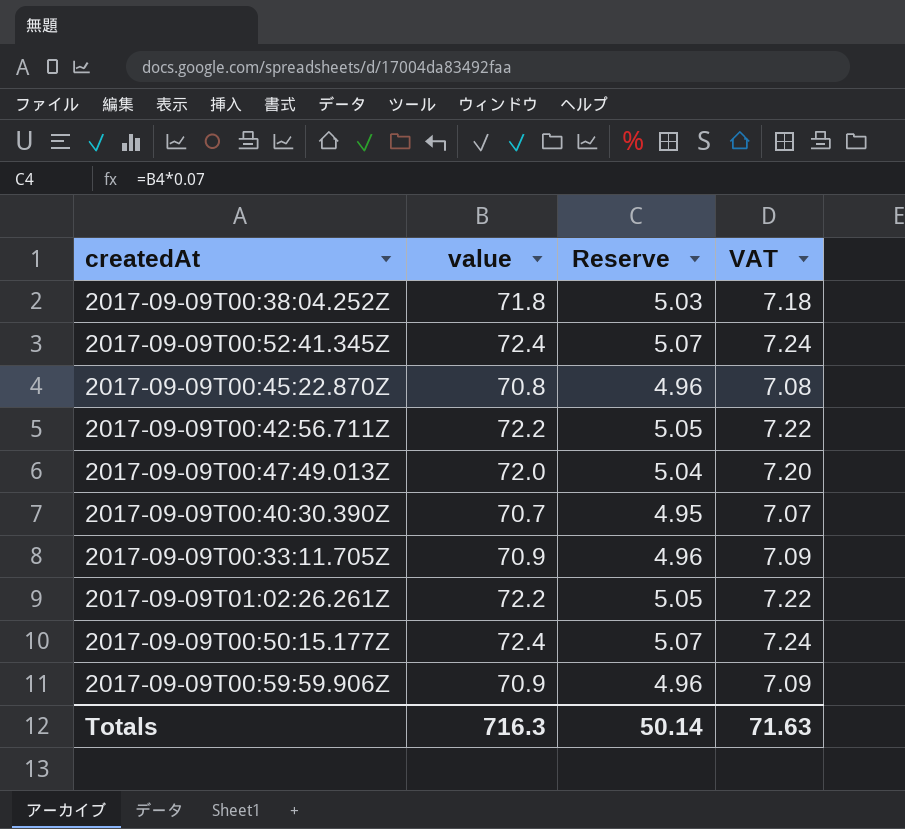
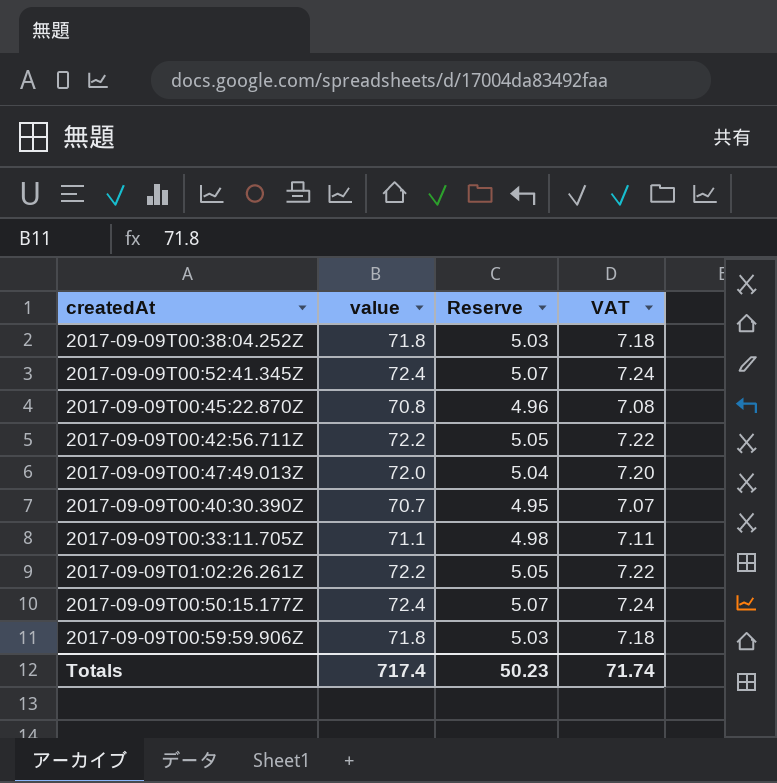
2017-09-09T00:33:11.705Z | value: 70.9 -> 71.1
2017-09-09T00:33:11.705Z | Reserve: 4.96 -> 4.98
2017-09-09T00:33:11.705Z | VAT: 7.09 -> 7.11
2017-09-09T00:59:59.906Z | value: 70.9 -> 71.8
2017-09-09T00:59:59.906Z | Reserve: 4.96 -> 5.03
2017-09-09T00:59:59.906Z | VAT: 7.09 -> 7.18
Totals | value: 716.3 -> 717.4
Totals | Reserve: 50.14 -> 50.23
Totals | VAT: 71.63 -> 71.74

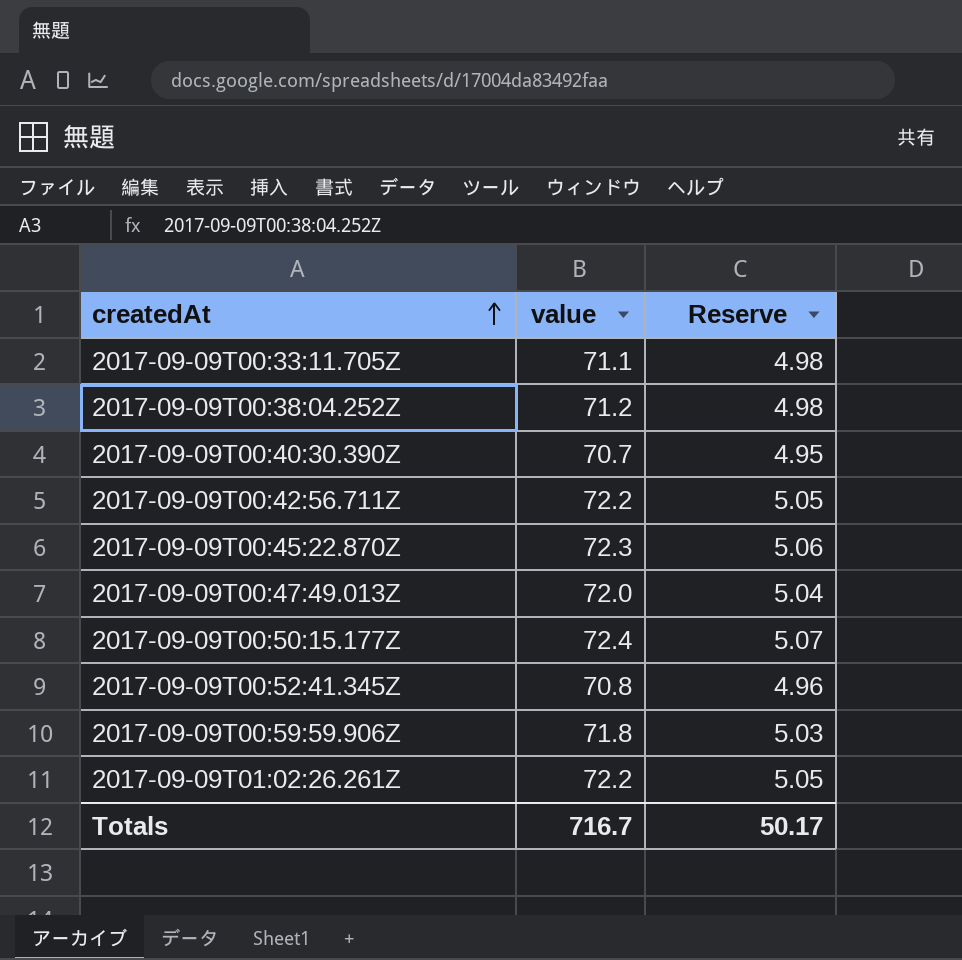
row order: none -> createdAt ascending
column VAT | formula: [value] * 0.1 -> none
2017-09-09T00:38:04.252Z | value: 71.8 -> 71.2
2017-09-09T00:38:04.252Z | Reserve: 5.03 -> 4.98
2017-09-09T00:45:22.870Z | value: 70.8 -> 72.3
2017-09-09T00:45:22.870Z | Reserve: 4.96 -> 5.06
2017-09-09T00:52:41.345Z | value: 72.4 -> 70.8
2017-09-09T00:52:41.345Z | Reserve: 5.07 -> 4.96
Totals | value: 717.4 -> 716.7
Totals | Reserve: 50.23 -> 50.17

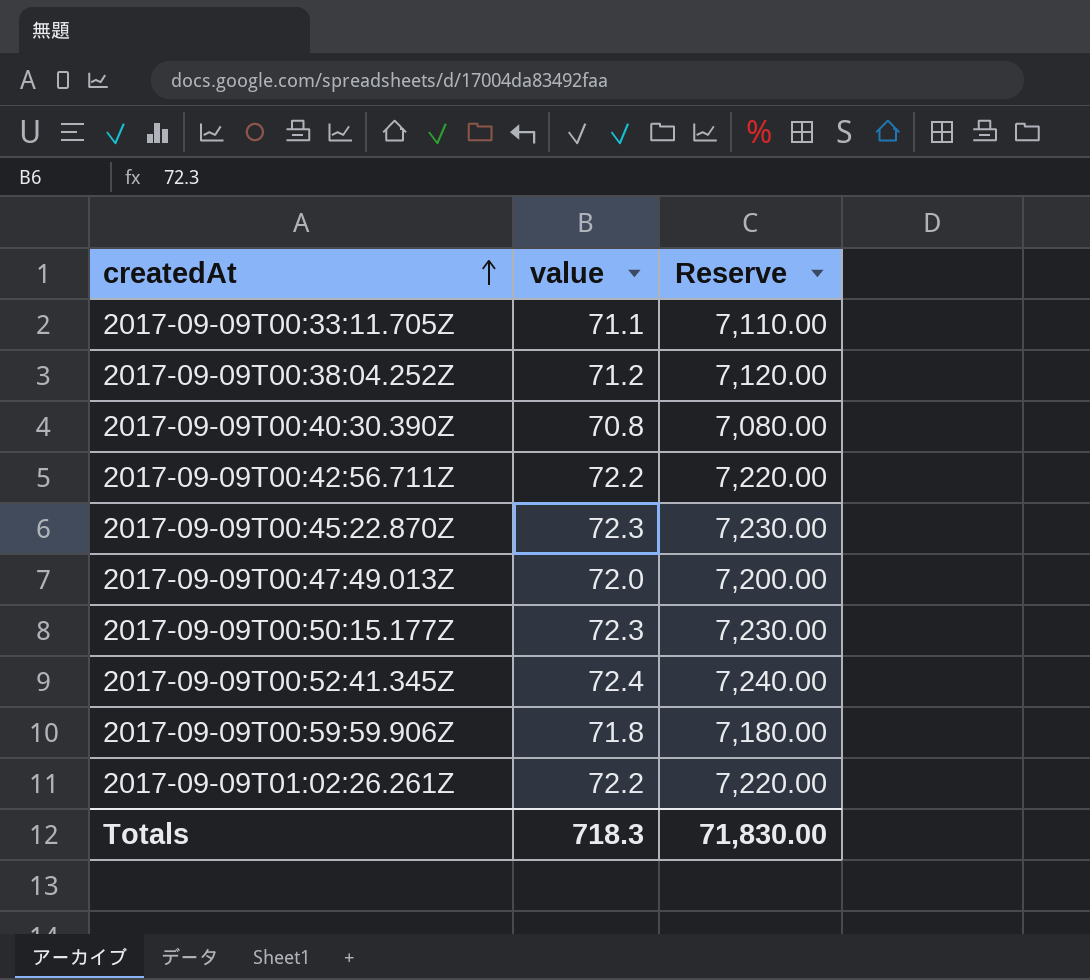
column Reserve | formula: [value] * 0.07 -> [value] * 100
2017-09-09T00:40:30.390Z | value: 70.7 -> 70.8
2017-09-09T00:50:15.177Z | value: 72.4 -> 72.3
2017-09-09T00:52:41.345Z | value: 70.8 -> 72.4
Totals | value: 716.7 -> 718.3
Totals | Reserve: 50.17 -> 71,830.00

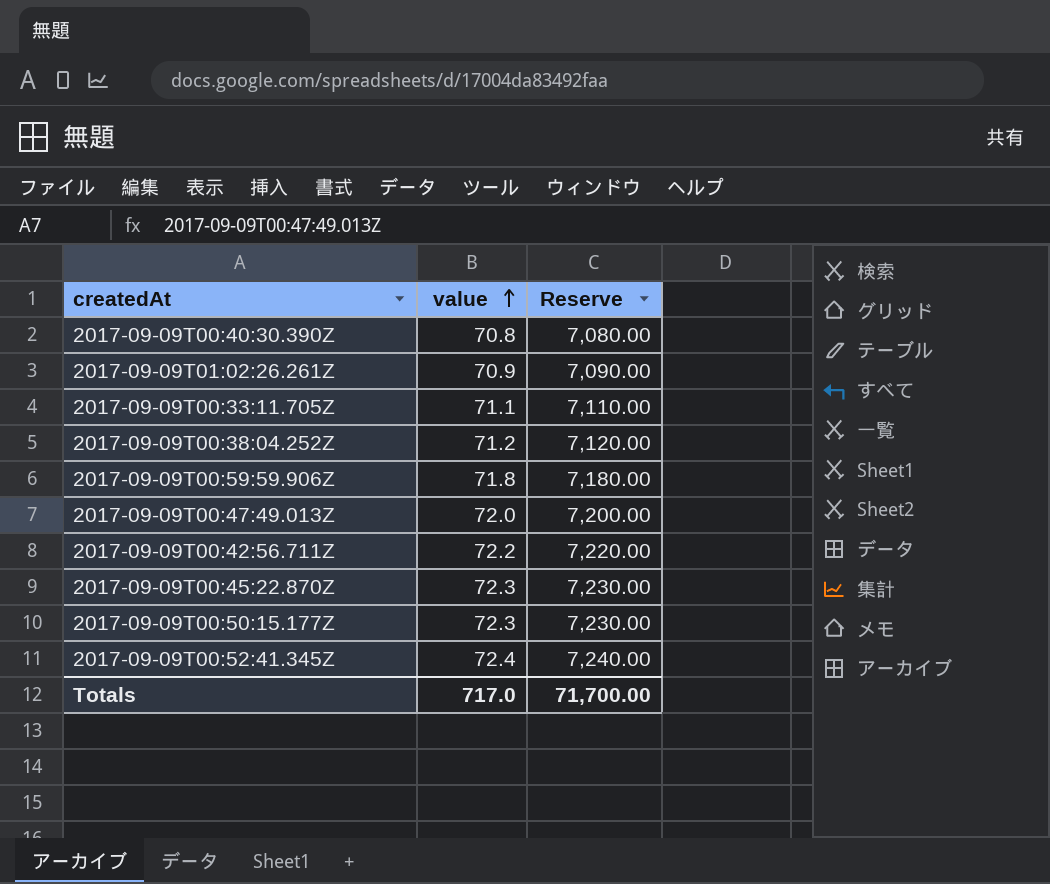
row order: createdAt ascending -> value ascending
2017-09-09T01:02:26.261Z | value: 72.2 -> 70.9
2017-09-09T01:02:26.261Z | Reserve: 7,220.00 -> 7,090.00
Totals | value: 718.3 -> 717.0
Totals | Reserve: 71,830.00 -> 71,700.00

